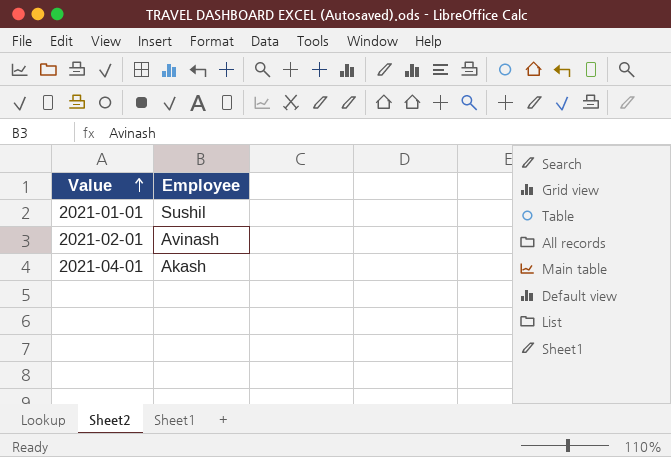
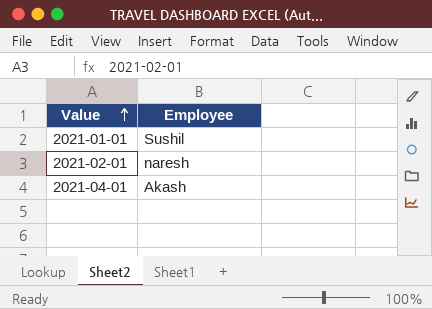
2021-02-01 | Employee: Avinash -> naresh

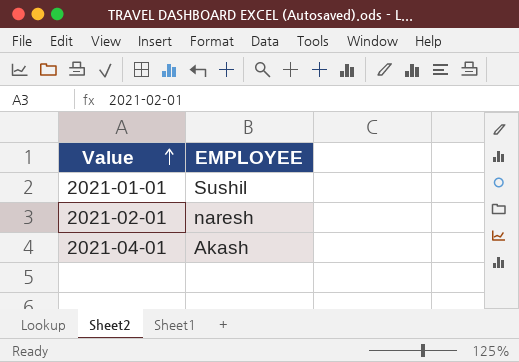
column name: Employee -> EMPLOYEE

